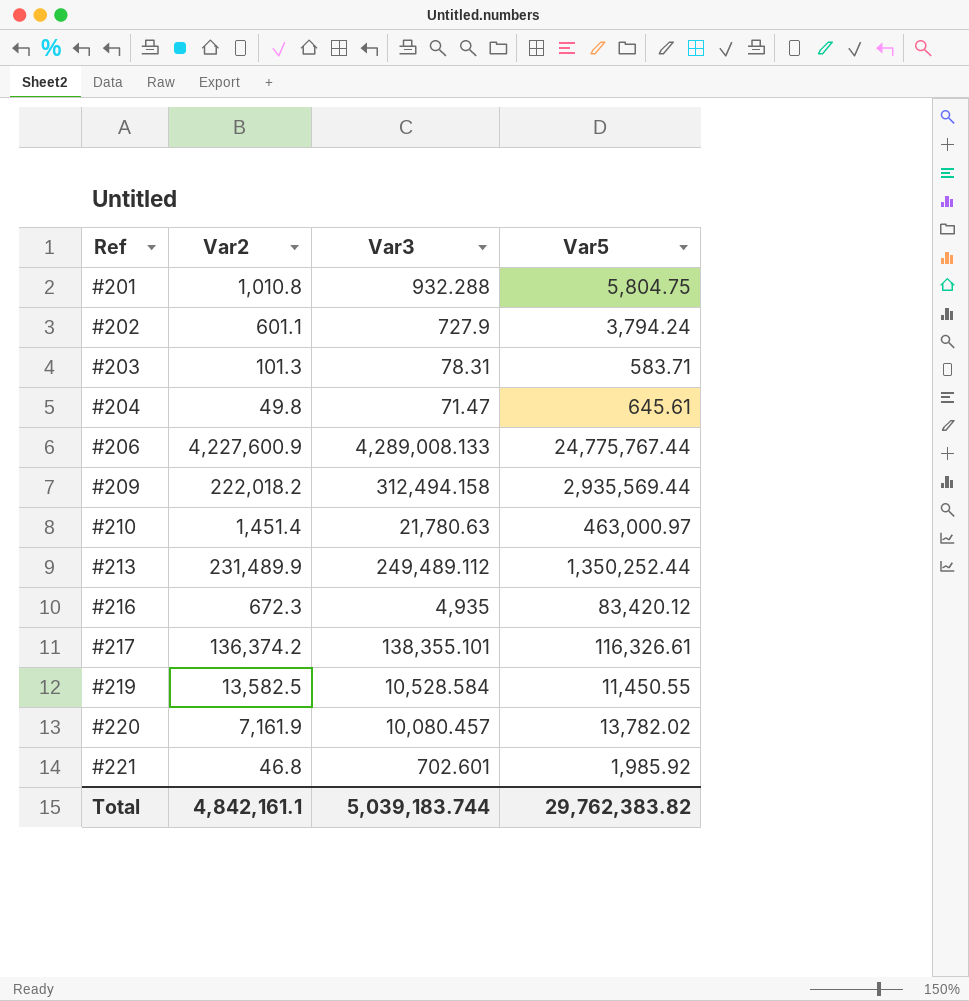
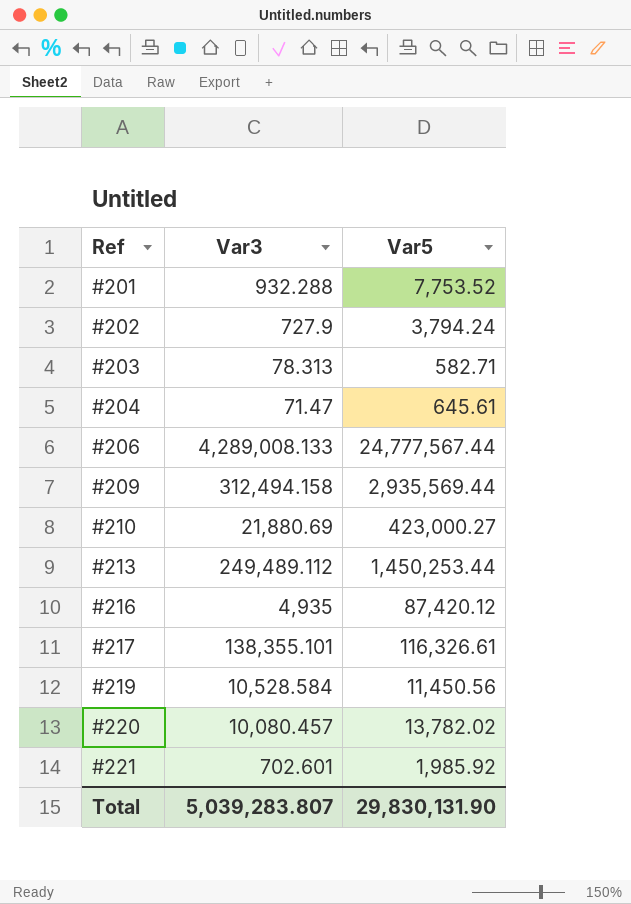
column Var2 | position: 2 -> none
#201 | Var5: 5,804.75 -> 7,753.52
#203 | Var3: 78.31 -> 78.313
#203 | Var5: 583.71 -> 582.71
#206 | Var5: 24,775,767.44 -> 24,777,567.44
#210 | Var3: 21,780.63 -> 21,880.69
#210 | Var5: 463,000.97 -> 423,000.27
#213 | Var5: 1,350,252.44 -> 1,450,253.44
#216 | Var5: 83,420.12 -> 87,420.12
#219 | Var5: 11,450.55 -> 11,450.56
Total | Var3: 5,039,183.744 -> 5,039,283.807
Total | Var5: 29,762,383.82 -> 29,830,131.90

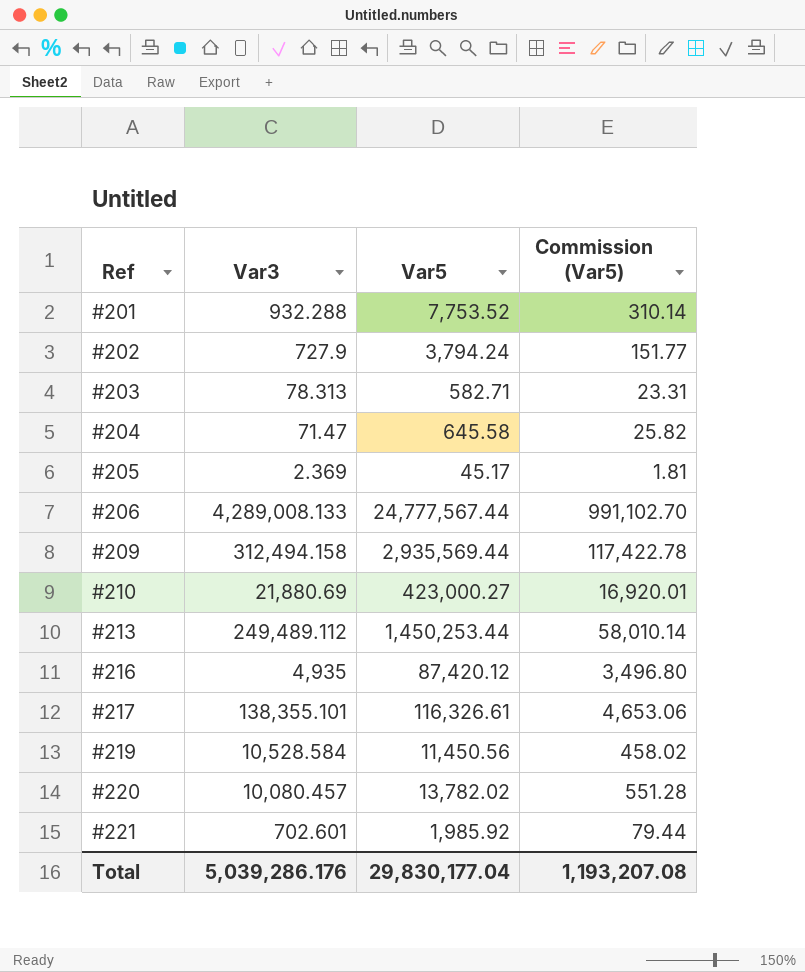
column Commission (Var5) | formula: none -> [Var5] * 0.04
#204 | Var5: 645.61 -> 645.58
row #205: none -> 2.369 | 45.17 | 1.81
Total | Var3: 5,039,283.807 -> 5,039,286.176
Total | Var5: 29,830,131.90 -> 29,830,177.04

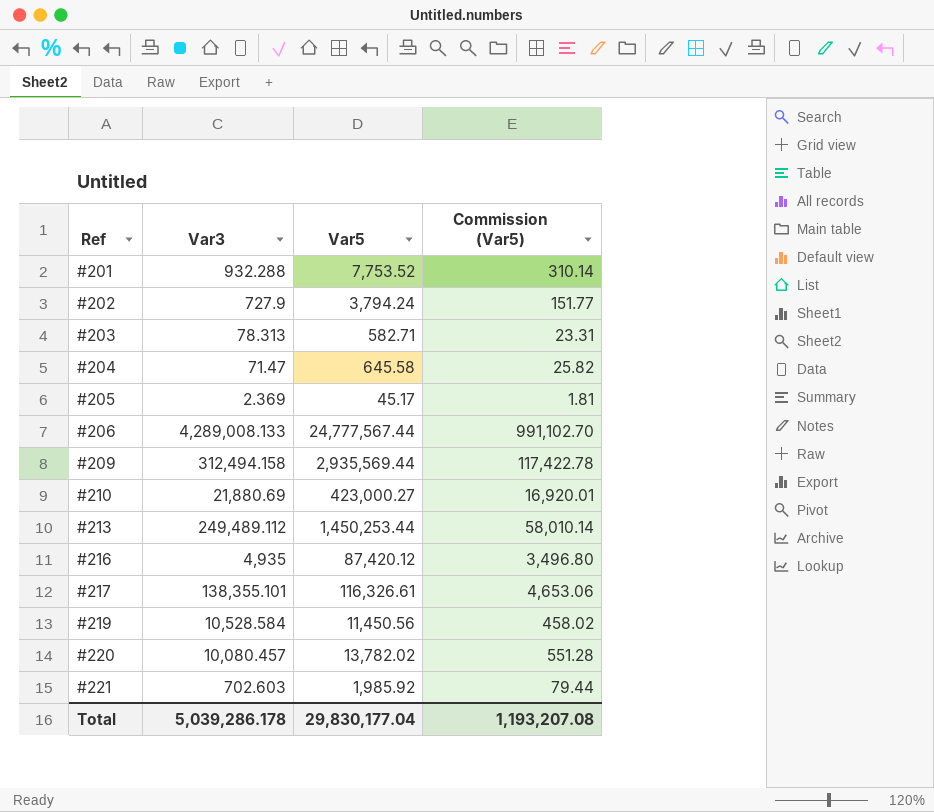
#221 | Var3: 702.601 -> 702.603
Total | Var3: 5,039,286.176 -> 5,039,286.178

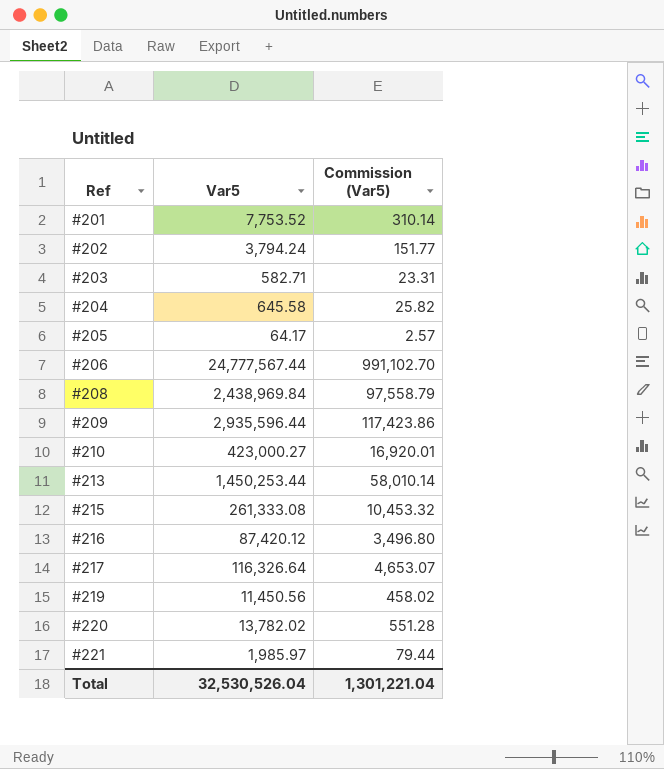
column Var3 | position: 2 -> none
#205 | Var5: 45.17 -> 64.17
#205 | Commission (Var5): 1.81 -> 2.57
row #208: none -> 2,438,969.84 | 97,558.79
#209 | Var5: 2,935,569.44 -> 2,935,596.44
#209 | Commission (Var5): 117,422.78 -> 117,423.86
row #215: none -> 261,333.08 | 10,453.32
#217 | Var5: 116,326.61 -> 116,326.64
#217 | Commission (Var5): 4,653.06 -> 4,653.07
#221 | Var5: 1,985.92 -> 1,985.97
Total | Var5: 29,830,177.04 -> 32,530,526.04
Total | Commission (Var5): 1,193,207.08 -> 1,301,221.04

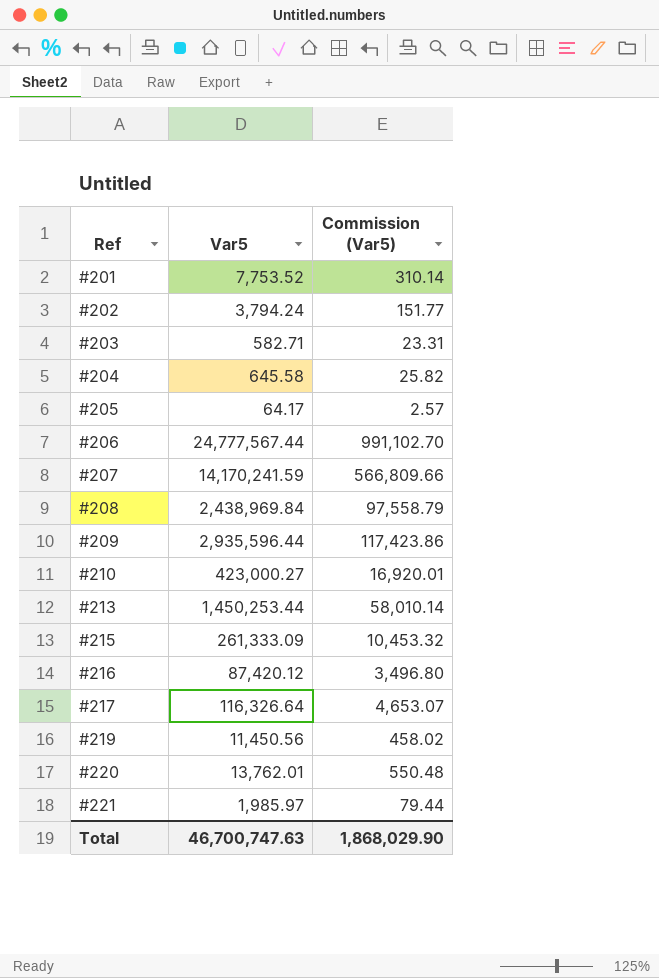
row #207: none -> 14,170,241.59 | 566,809.66
#215 | Var5: 261,333.08 -> 261,333.09
#220 | Var5: 13,782.02 -> 13,762.01
#220 | Commission (Var5): 551.28 -> 550.48
Total | Var5: 32,530,526.04 -> 46,700,747.63
Total | Commission (Var5): 1,301,221.04 -> 1,868,029.90

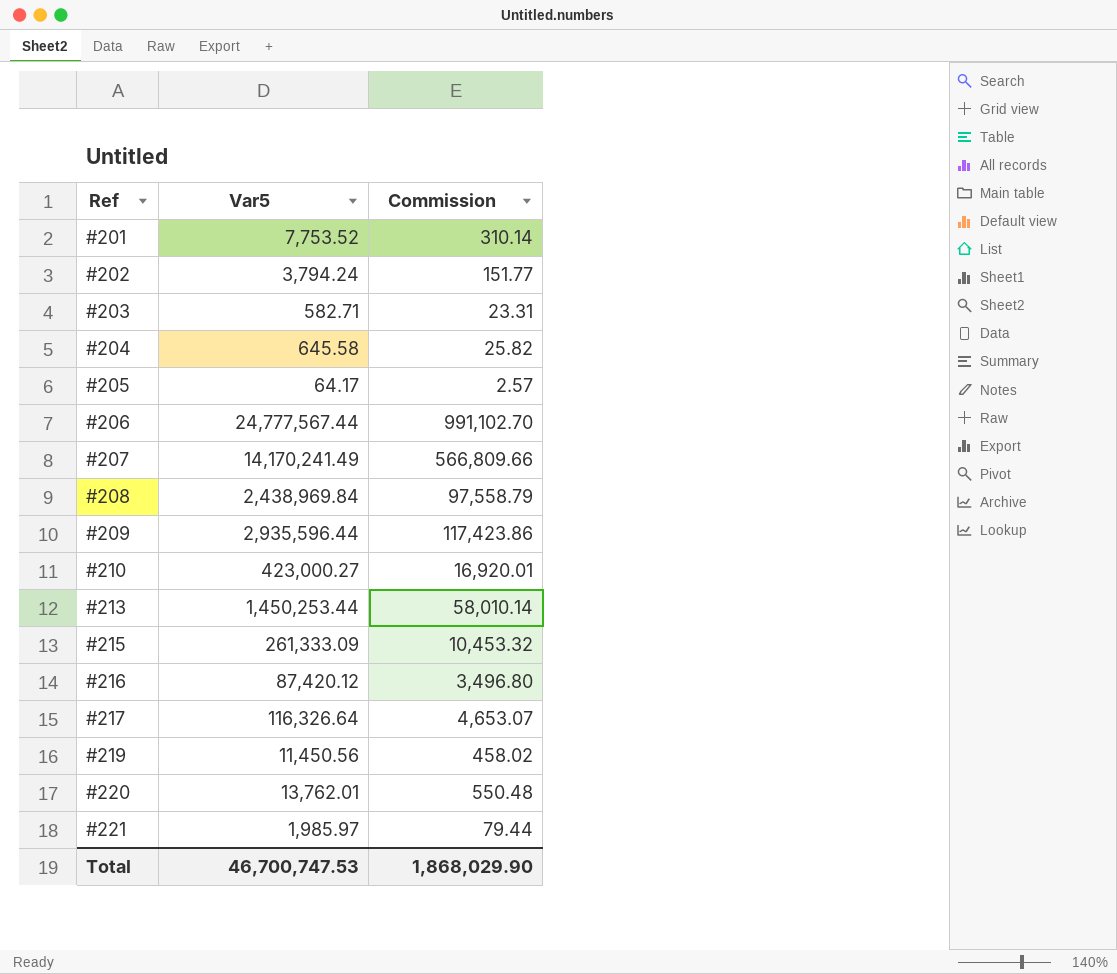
column name: Commission (Var5) -> Commission
#207 | Var5: 14,170,241.59 -> 14,170,241.49
Total | Var5: 46,700,747.63 -> 46,700,747.53

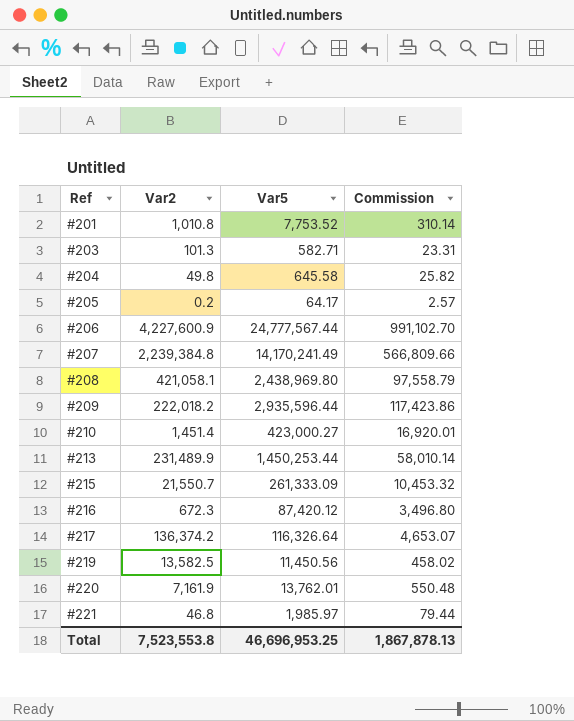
column Var2 | position: none -> 2
row #202: 3,794.24 | 151.77 -> none
#208 | Var5: 2,438,969.84 -> 2,438,969.80
Total | Var5: 46,700,747.53 -> 46,696,953.25
Total | Commission: 1,868,029.90 -> 1,867,878.13

